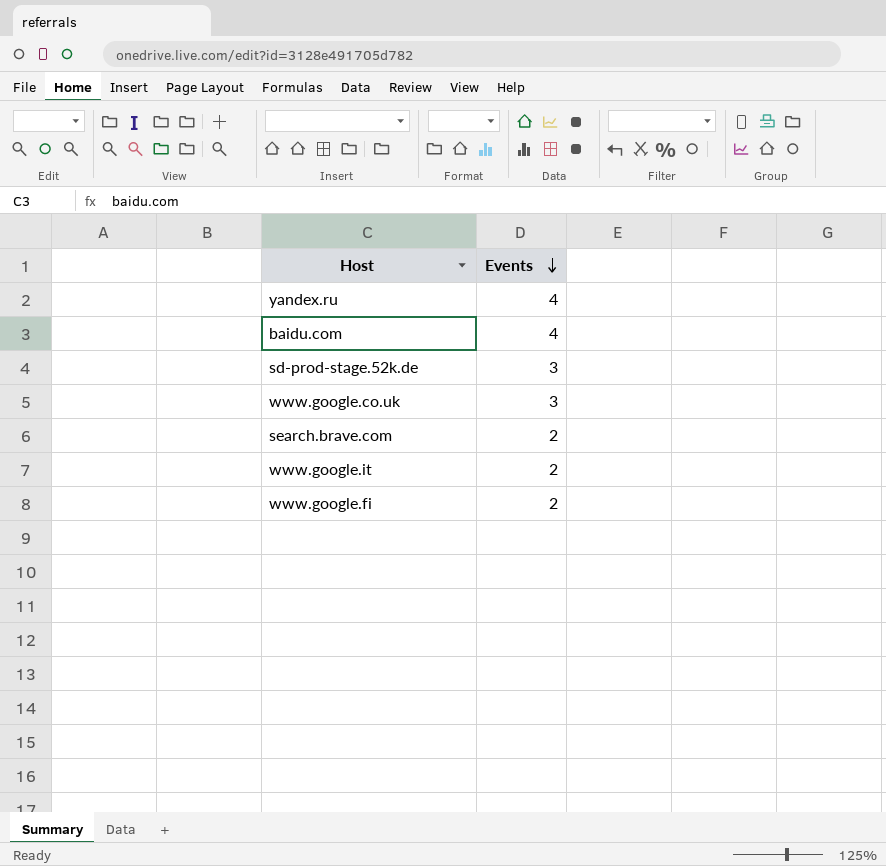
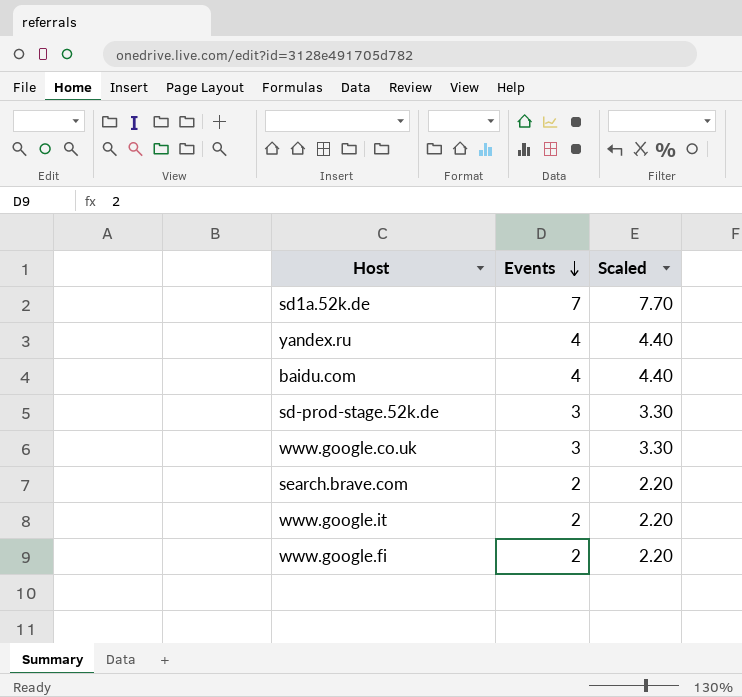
column Scaled | formula: none -> [Events] * 1.1
row sd1a.52k.de: none -> 7 | 7.70

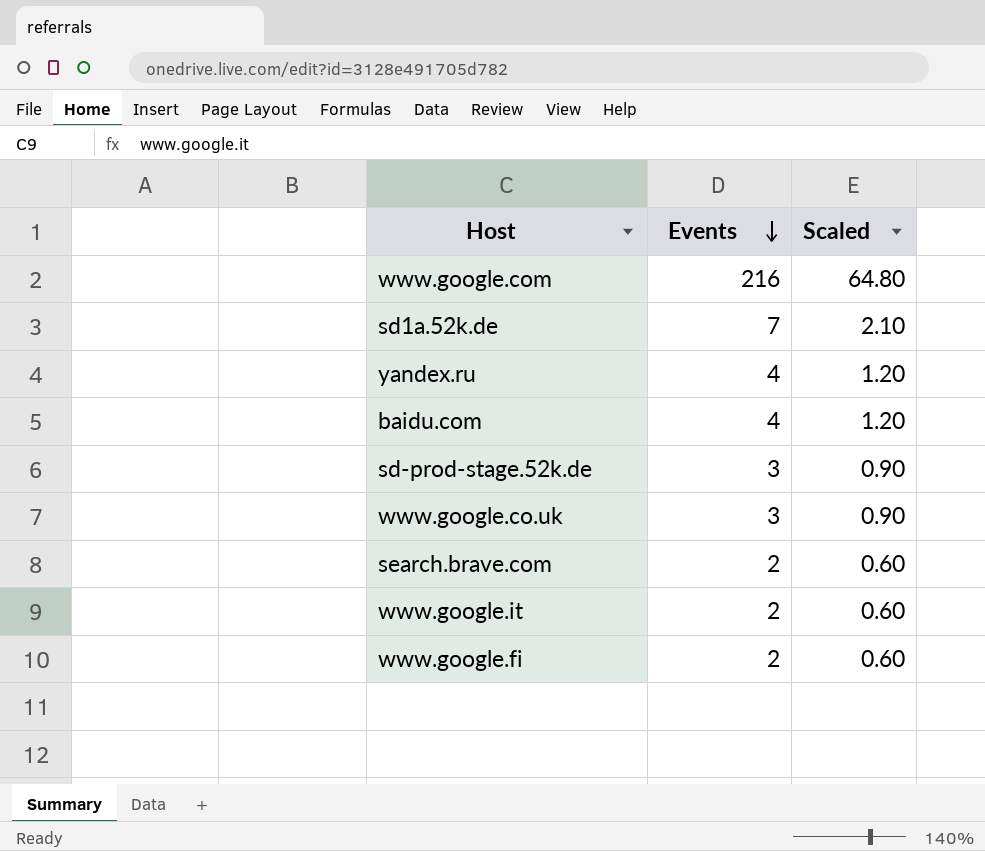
column Scaled | formula: [Events] * 1.1 -> [Events] * 0.3
row www.google.com: none -> 216 | 64.80

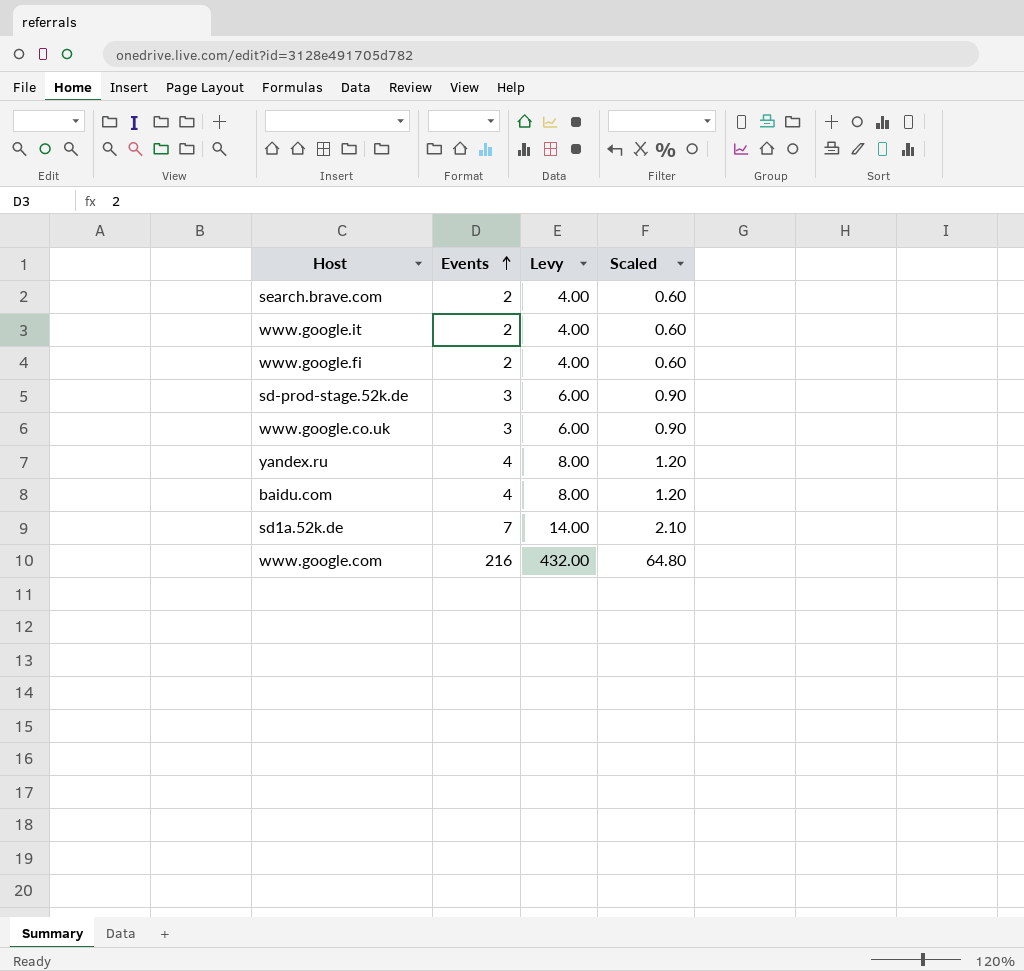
row order: Events descending -> Events ascending
column Levy | formula: none -> [Events] * 2

